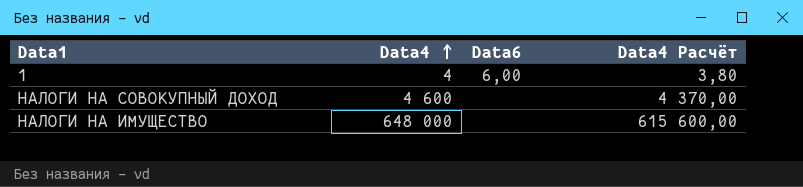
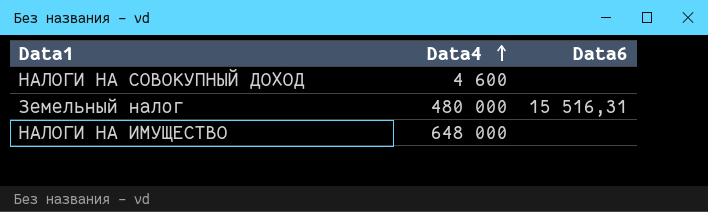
column Data4 Расчёт | formula: [Data4] * 0,95 -> none
row 1: 4 | 6,00 | 3,80 -> none
row Земельный налог: none -> 480 000 | 15 516,31

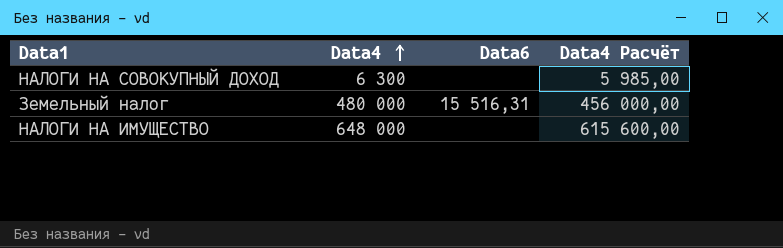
column Data4 Расчёт | formula: none -> [Data4] * 0,95
НАЛОГИ НА СОВОКУПНЫЙ ДОХОД | Data4: 4 600 -> 6 300

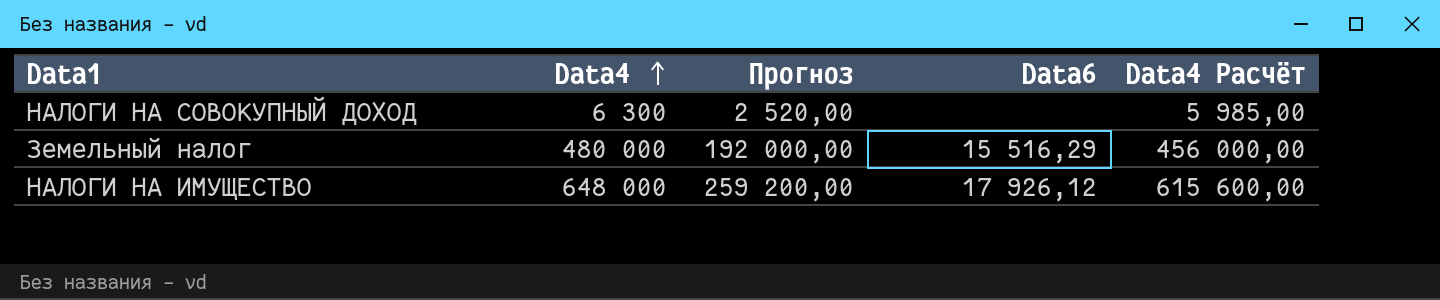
column Прогноз | formula: none -> [Data4] * 0,4
Земельный налог | Data6: 15 516,31 -> 15 516,29
НАЛОГИ НА ИМУЩЕСТВО | Data6: none -> 17 926,12

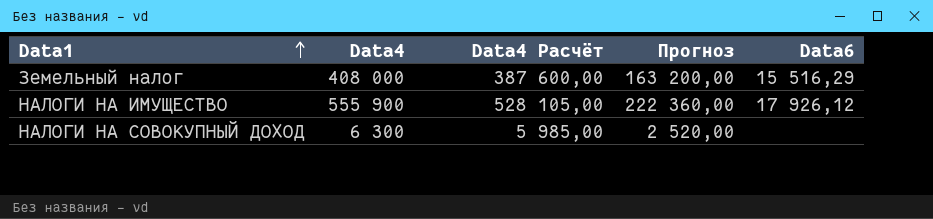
row order: Data4 ascending -> Data1 ascending
column Data4 Расчёт | position: 5 -> 3
Земельный налог | Data4: 480 000 -> 408 000
Земельный налог | Data4 Расчёт: 456 000,00 -> 387 600,00
Земельный налог | Прогноз: 192 000,00 -> 163 200,00
НАЛОГИ НА ИМУЩЕСТВО | Data4: 648 000 -> 555 900
НАЛОГИ НА ИМУЩЕСТВО | Data4 Расчёт: 615 600,00 -> 528 105,00
НАЛОГИ НА ИМУЩЕСТВО | Прогноз: 259 200,00 -> 222 360,00

